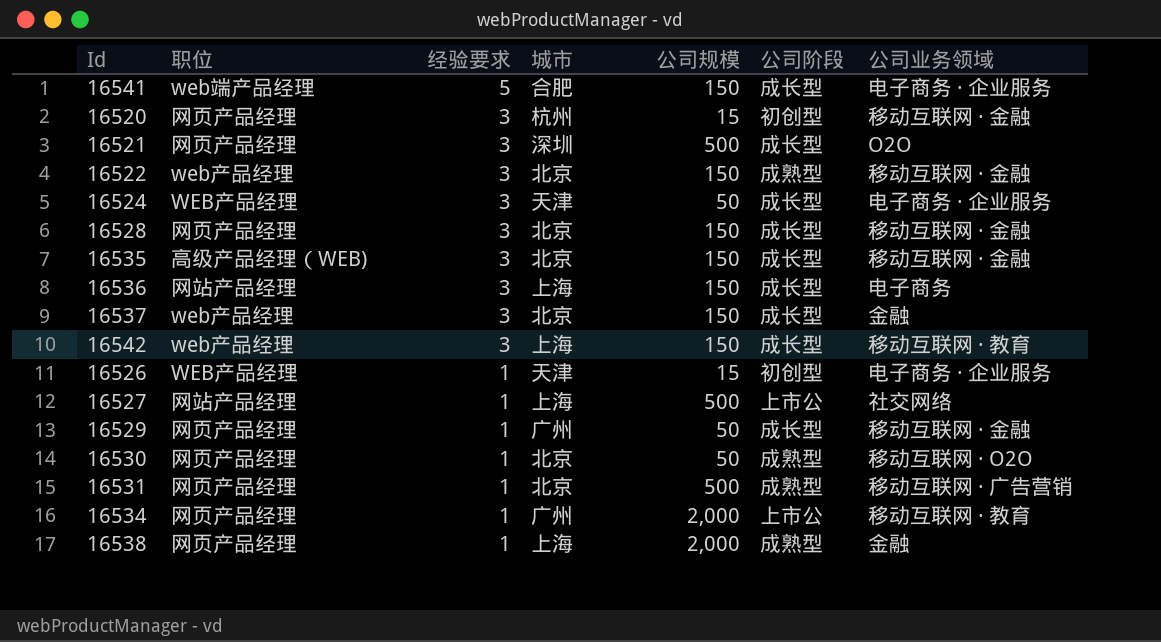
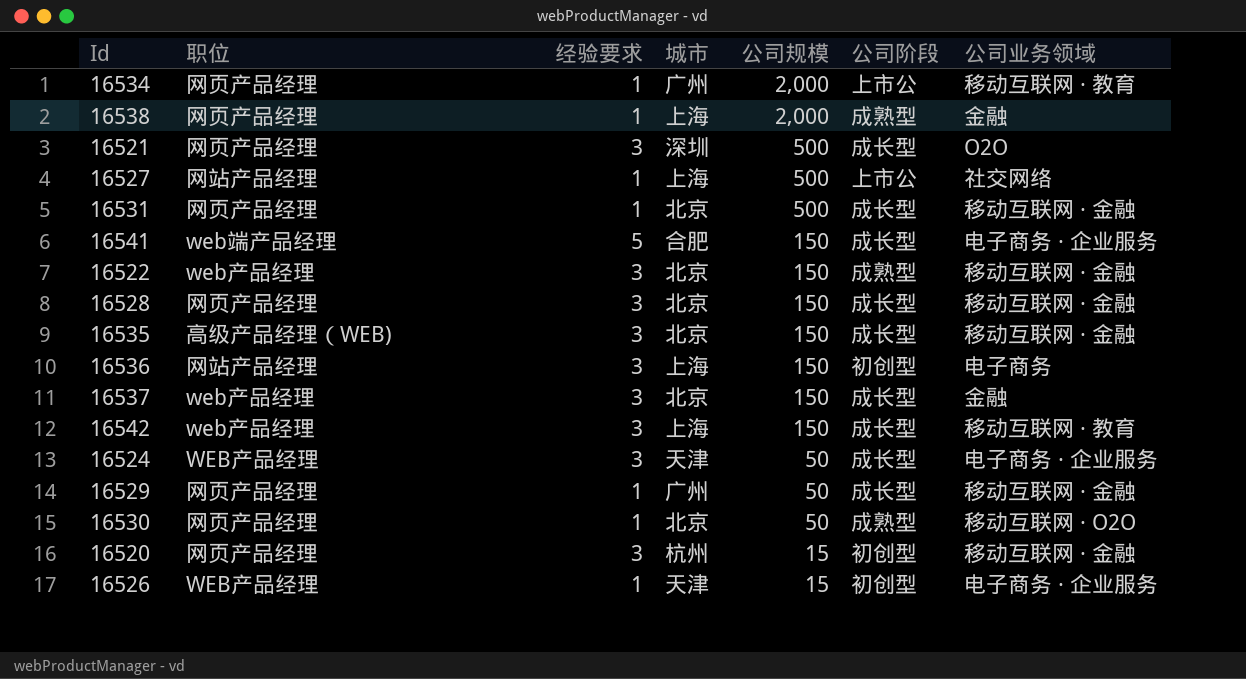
row order: 经验要求 descending -> 公司规模 descending
16531 | 公司阶段: 成熟型 -> 成长型
16531 | 公司业务领域: 移动互联网 · 广告营销 -> 移动互联网 · 金融
16536 | 公司阶段: 成长型 -> 初创型

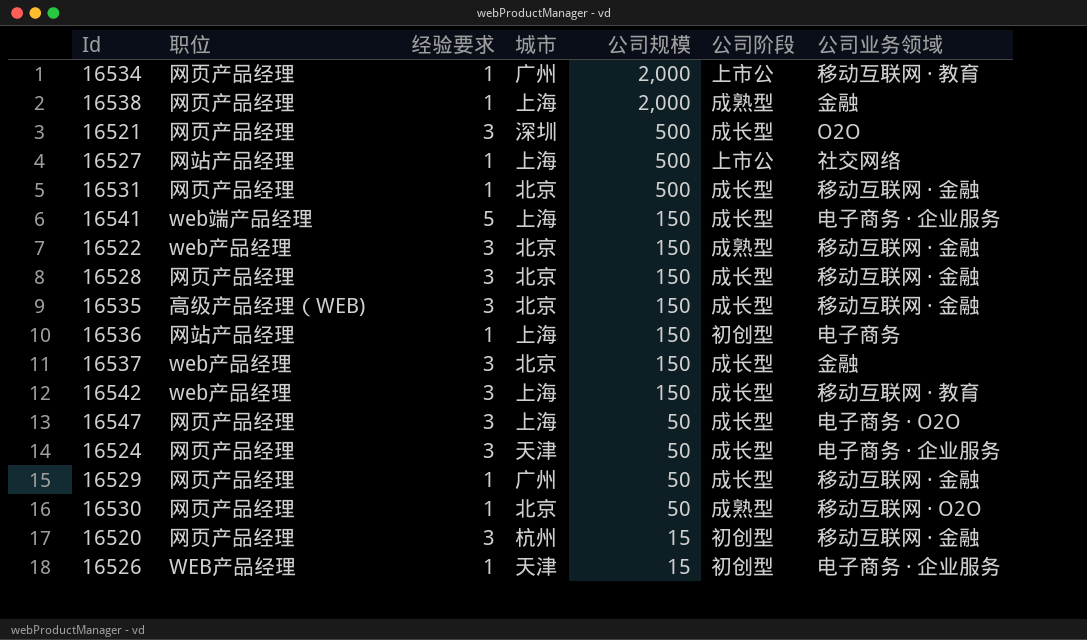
16541 | 城市: 合肥 -> 上海
16536 | 经验要求: 3 -> 1
row 16547: none -> 网页产品经理 | 3 | 上海 | 50 | 成长型 | 电子商务 · O2O
16524 | 职位: WEB产品经理 -> 网页产品经理

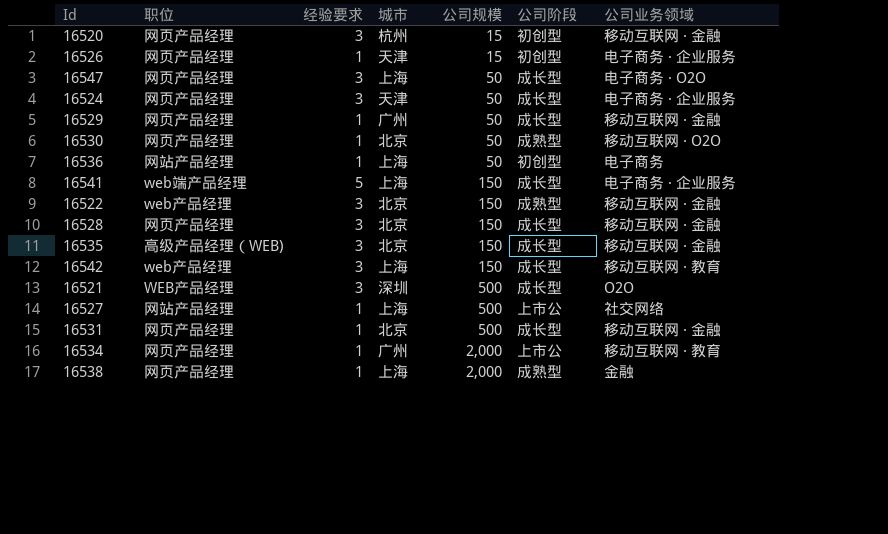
row order: 公司规模 descending -> 公司规模 ascending
row 16537: web产品经理 | 3 | 北京 | 150 | 成长型 | 金融 -> none
16526 | 职位: WEB产品经理 -> 网页产品经理
16536 | 公司规模: 150 -> 50
16521 | 职位: 网页产品经理 -> WEB产品经理

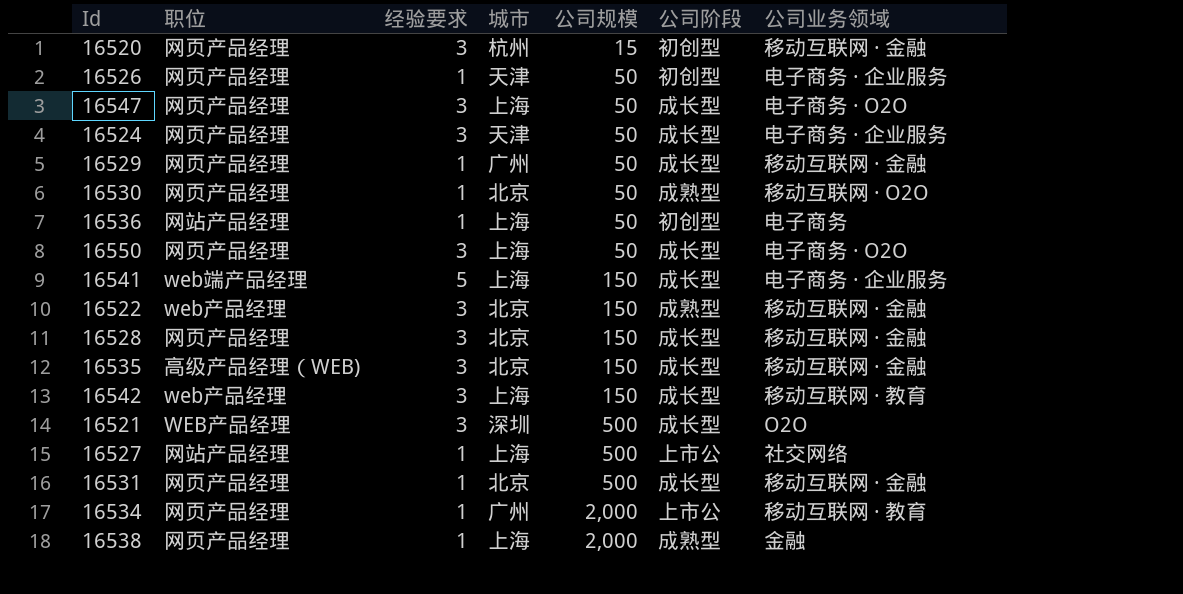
16526 | 公司规模: 15 -> 50
row 16550: none -> 网页产品经理 | 3 | 上海 | 50 | 成长型 | 电子商务 · O2O

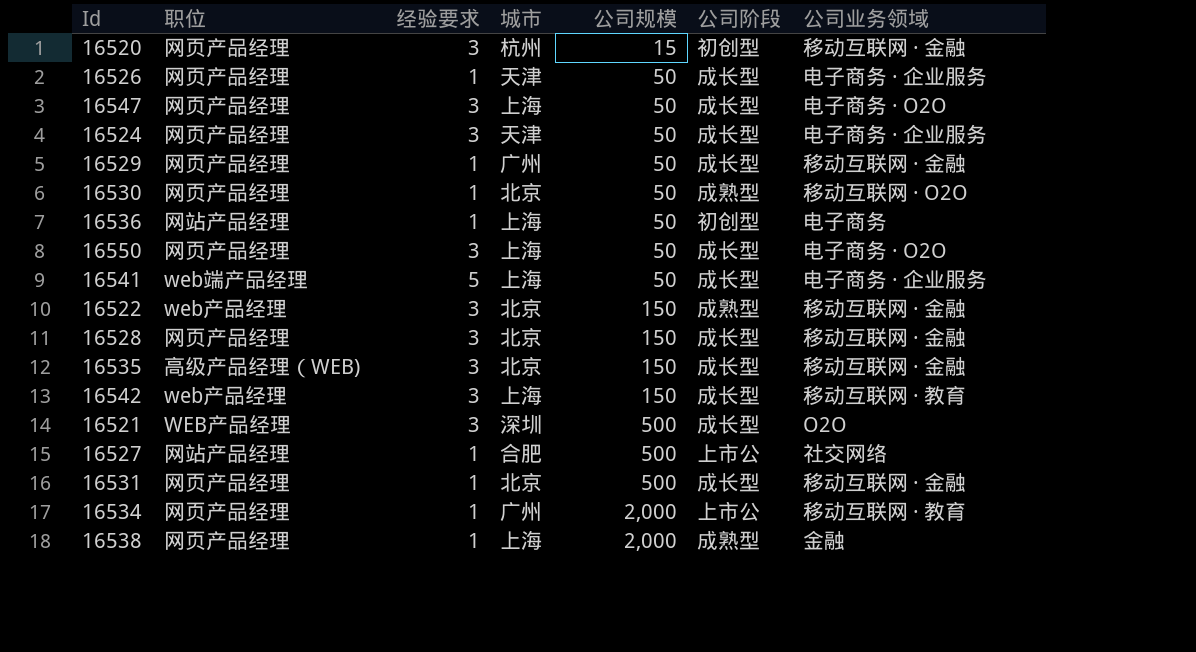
16526 | 公司阶段: 初创型 -> 成长型
16541 | 公司规模: 150 -> 50
16527 | 城市: 上海 -> 合肥

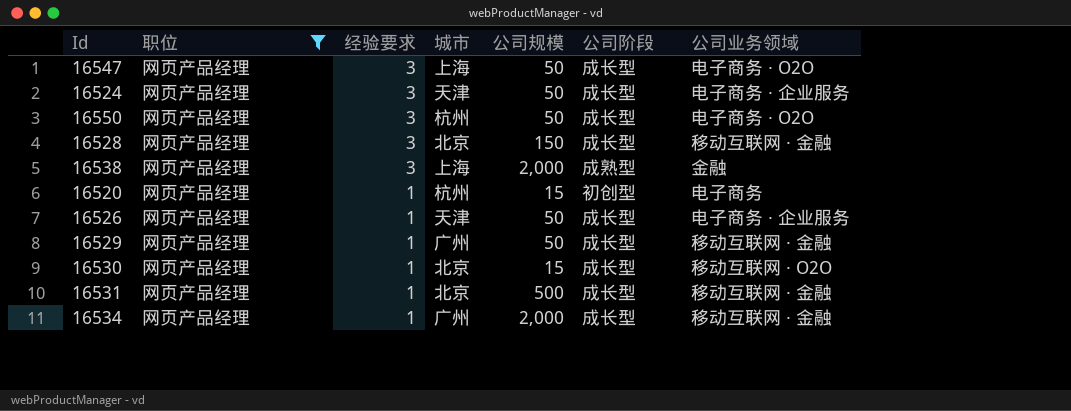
filter: none -> 职位 = 网页产品经理
row order: 公司规模 ascending -> 经验要求 descending
16550 | 城市: 上海 -> 杭州
16538 | 经验要求: 1 -> 3
16520 | 经验要求: 3 -> 1
16520 | 公司业务领域: 移动互联网 · 金融 -> 电子商务
16530 | 公司规模: 50 -> 15
16530 | 公司阶段: 成熟型 -> 成长型
16534 | 公司阶段: 上市公 -> 成长型
16534 | 公司业务领域: 移动互联网 · 教育 -> 移动互联网 · 金融

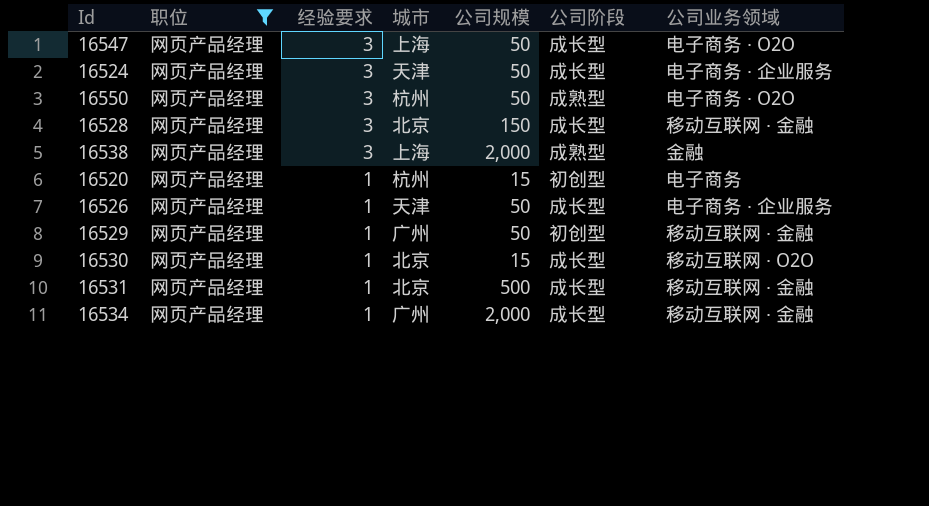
16550 | 公司阶段: 成长型 -> 成熟型
16529 | 公司阶段: 成长型 -> 初创型

